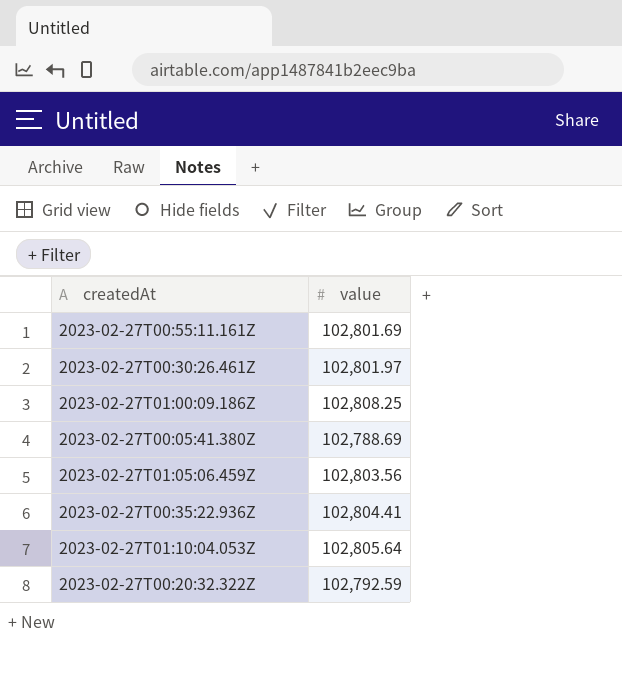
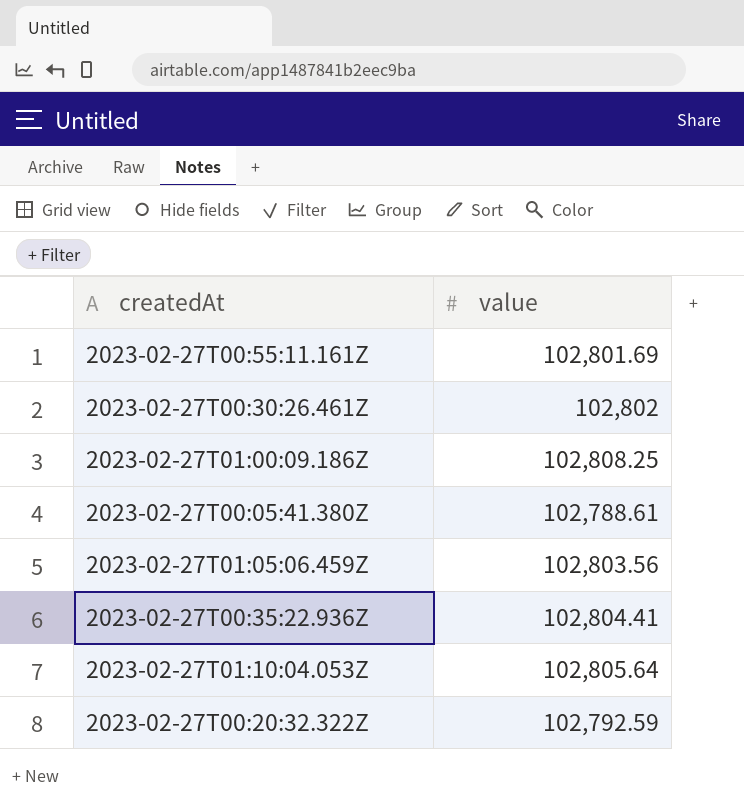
2023-02-27T00:30:26.461Z | value: 102,801.97 -> 102,802
2023-02-27T00:05:41.380Z | value: 102,788.69 -> 102,788.61

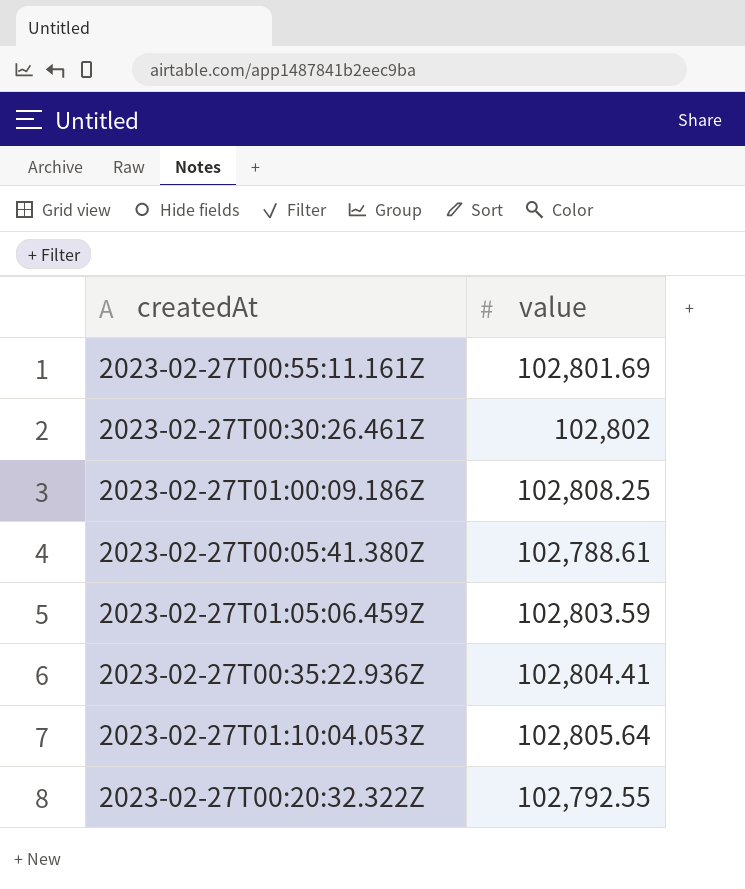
2023-02-27T01:05:06.459Z | value: 102,803.56 -> 102,803.59
2023-02-27T00:20:32.322Z | value: 102,792.59 -> 102,792.55

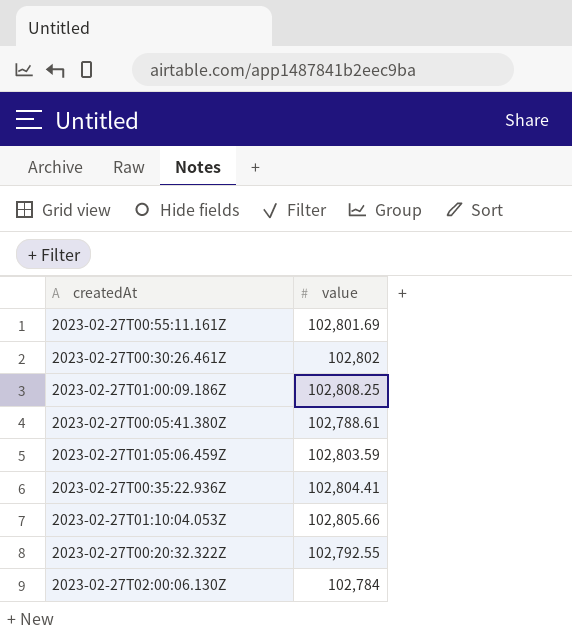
2023-02-27T01:10:04.053Z | value: 102,805.64 -> 102,805.66
row 2023-02-27T02:00:06.130Z: none -> 102,784

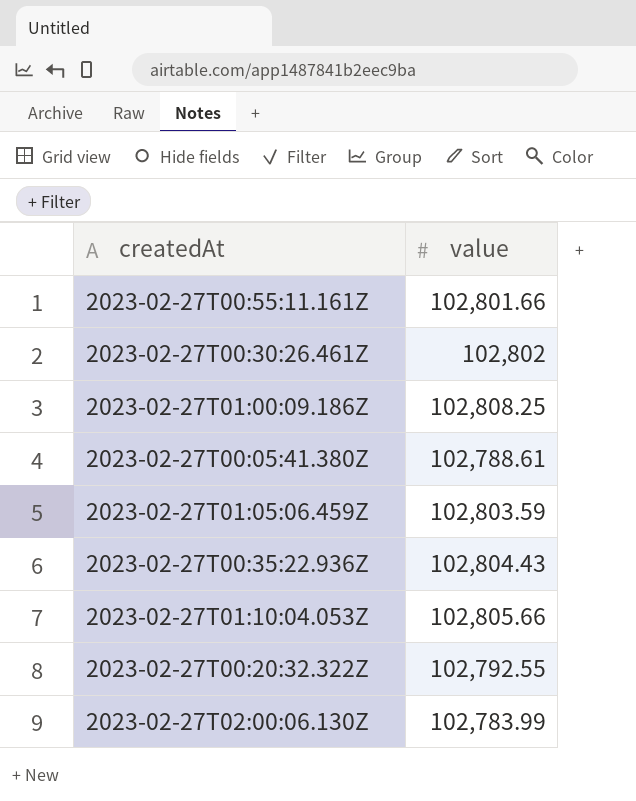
2023-02-27T00:55:11.161Z | value: 102,801.69 -> 102,801.66
2023-02-27T00:35:22.936Z | value: 102,804.41 -> 102,804.43
2023-02-27T02:00:06.130Z | value: 102,784 -> 102,783.99

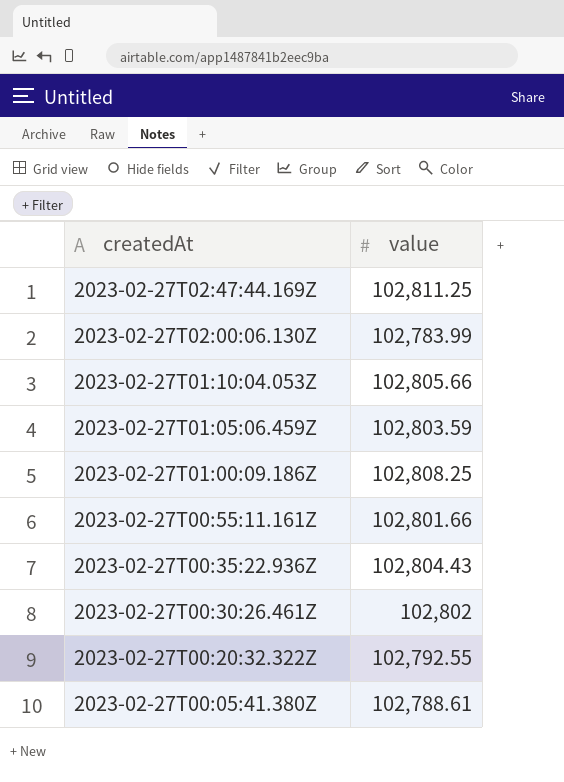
row order: none -> createdAt descending
row 2023-02-27T02:47:44.169Z: none -> 102,811.25

